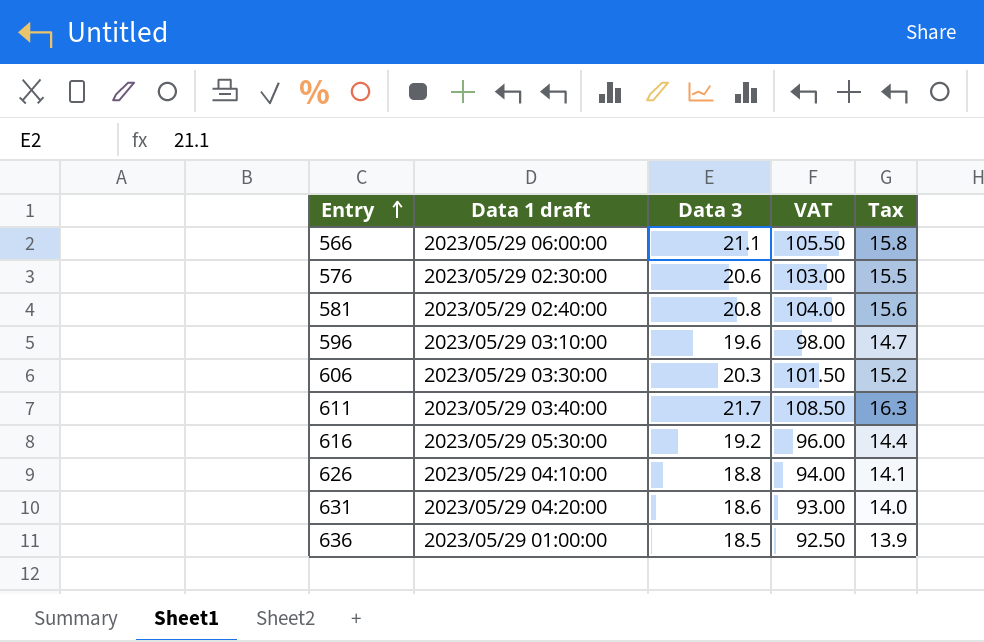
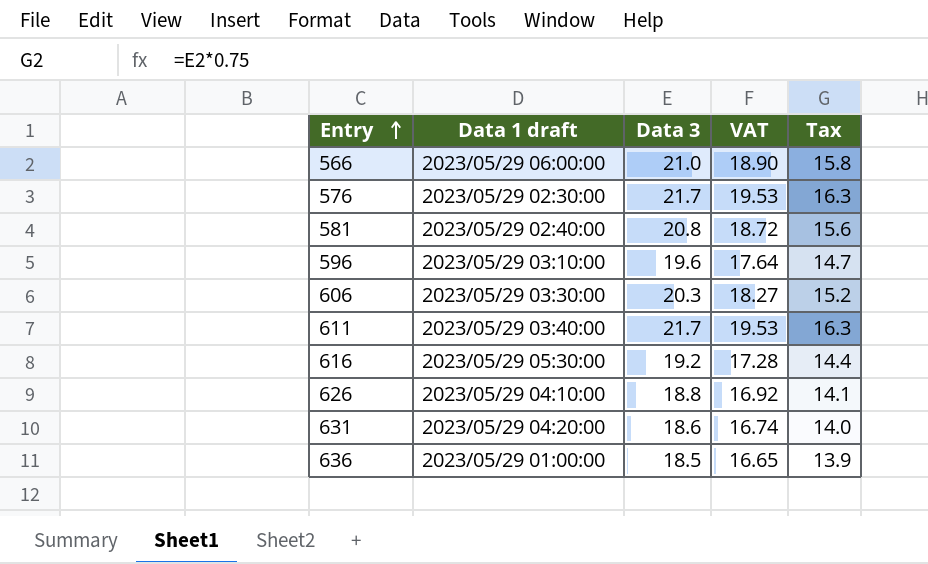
column VAT | formula: [Data 3] * 5 -> [Data 3] * 0.9
566 | Data 3: 21.1 -> 21.0
576 | Data 3: 20.6 -> 21.7
576 | Tax: 15.5 -> 16.3

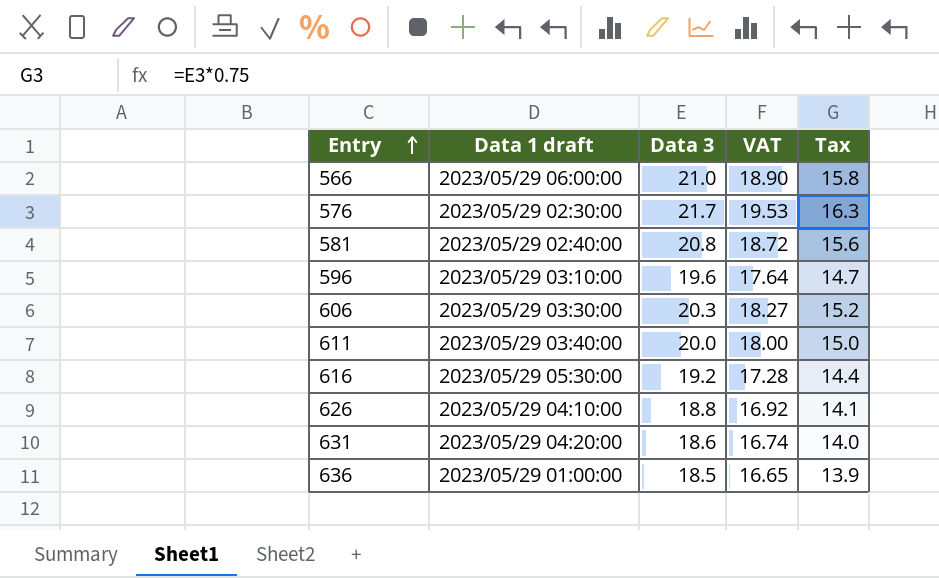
611 | Data 3: 21.7 -> 20.0
611 | VAT: 19.53 -> 18.00
611 | Tax: 16.3 -> 15.0

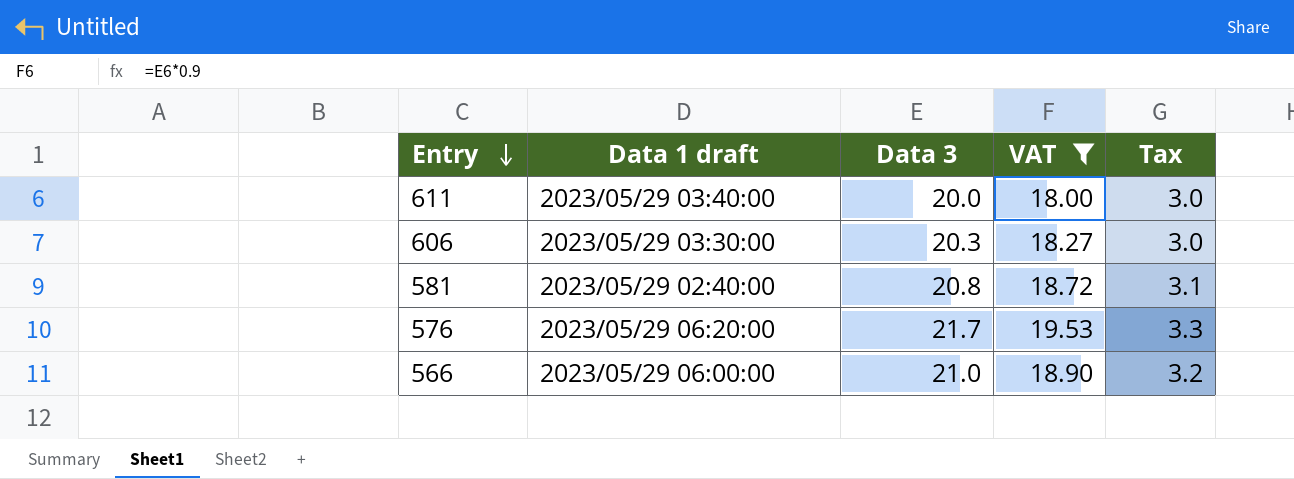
filter: none -> VAT >= 18.00
row order: Entry ascending -> Entry descending
column Tax | formula: [Data 3] * 0.75 -> [Data 3] * 0.15
576 | Data 1 draft: 2023/05/29 02:30:00 -> 2023/05/29 06:20:00

